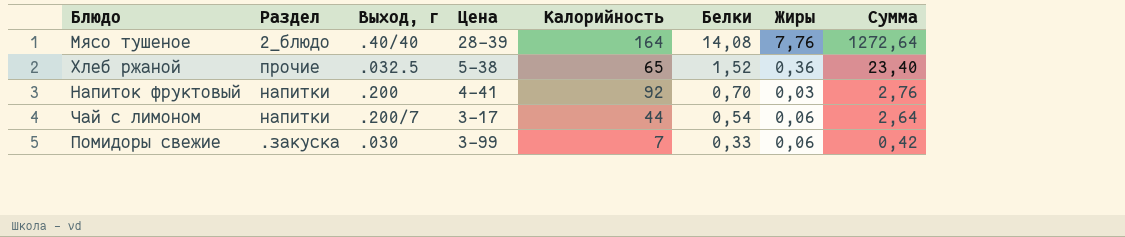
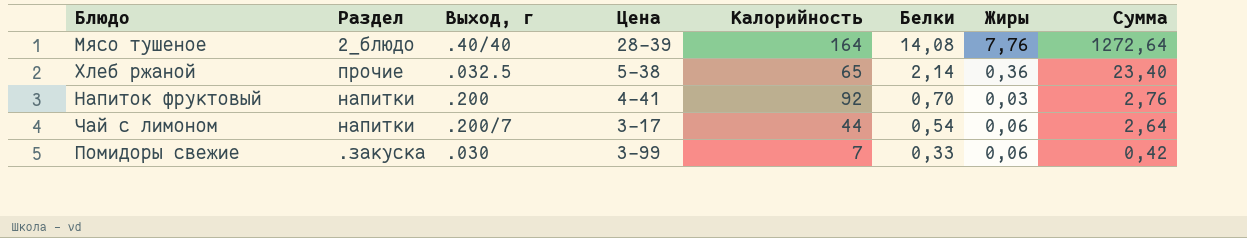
Хлеб ржаной | Белки: 1,52 -> 2,14

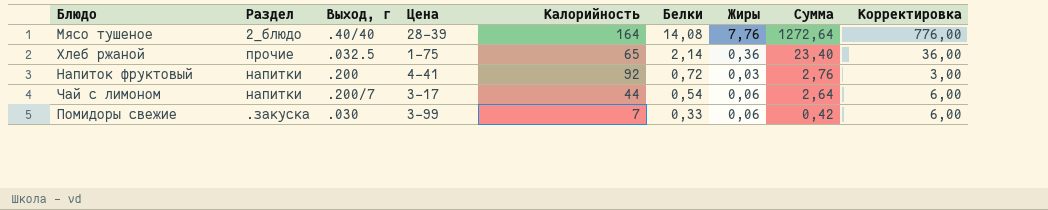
column Корректировка | formula: none -> [Жиры] * 100
Хлеб ржаной | Цена: 5-38 -> 1-75
Напиток фруктовый | Белки: 0,70 -> 0,72

